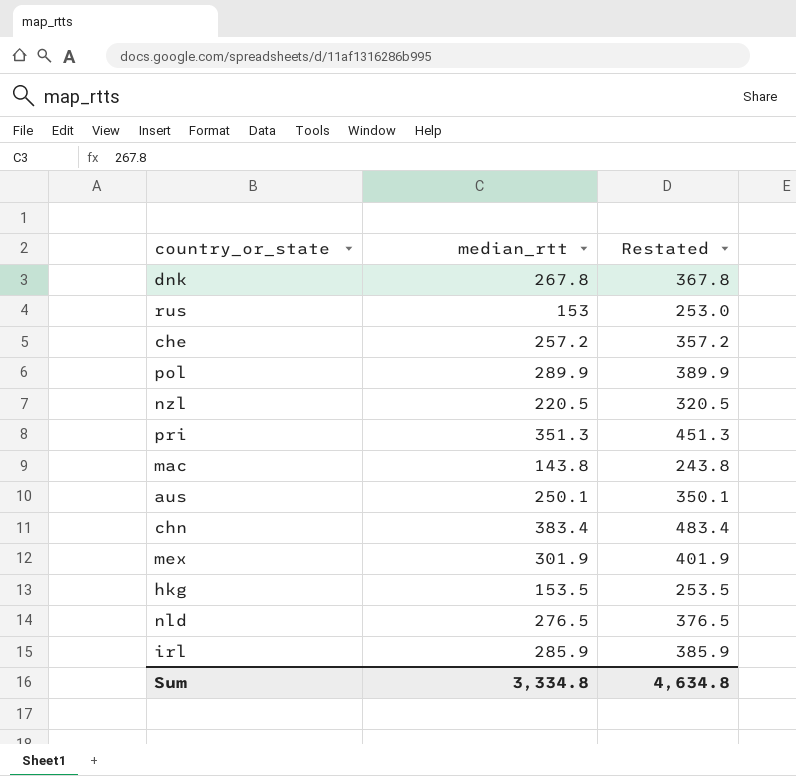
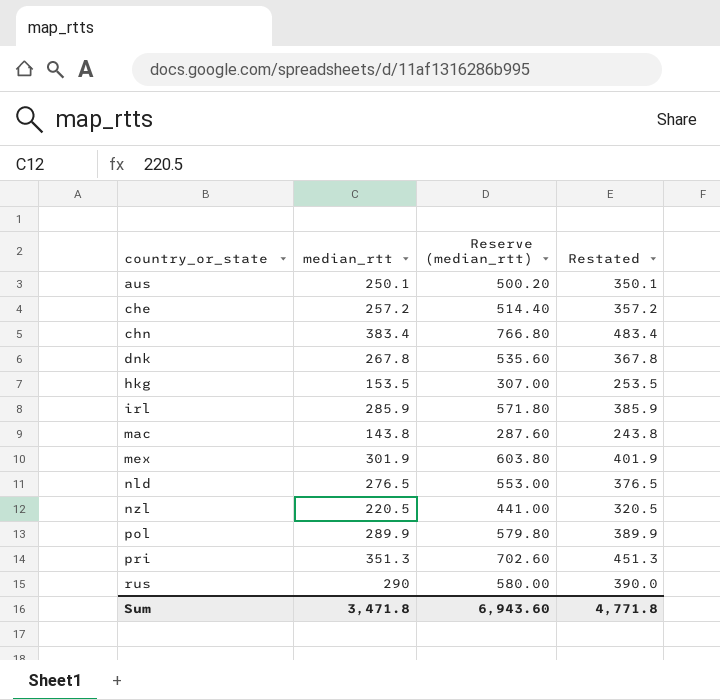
row order: none -> country_or_state ascending
column Reserve (median_rtt) | formula: none -> [median_rtt] * 2
rus | median_rtt: 153 -> 290
rus | Restated: 253.0 -> 390.0
Sum | median_rtt: 3,334.8 -> 3,471.8
Sum | Restated: 4,634.8 -> 4,771.8

